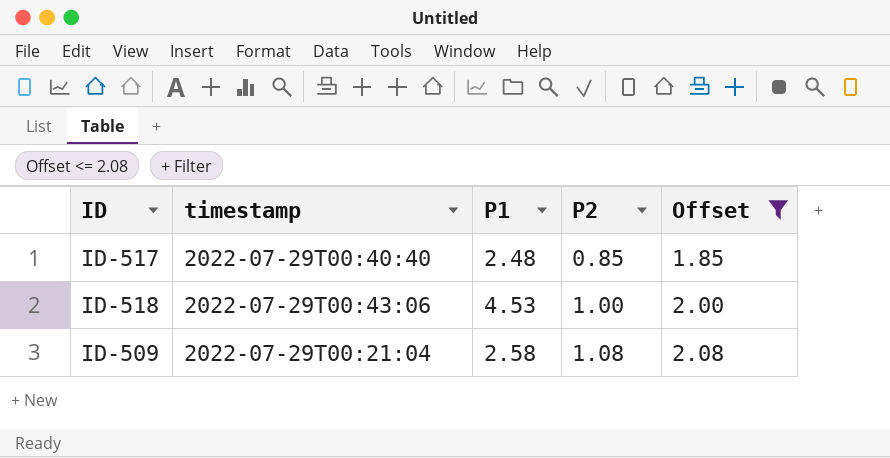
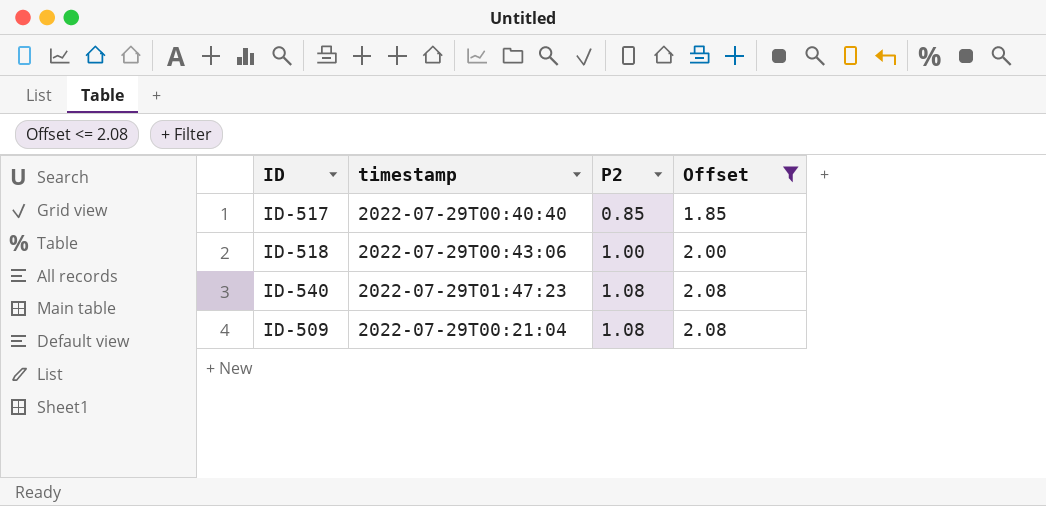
column P1 | position: 3 -> none
row ID-540: none -> 2022-07-29T01:47:23 | 1.08 | 2.08

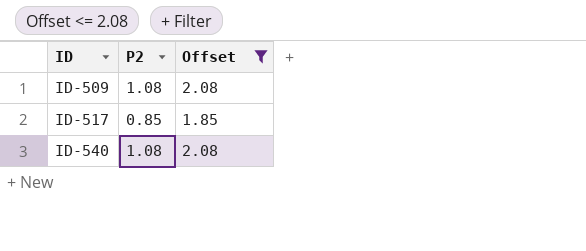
row order: P2 ascending -> ID ascending
column timestamp | position: 2 -> none
row ID-518: 2022-07-29T00:43:06 | 1.00 | 2.00 -> none

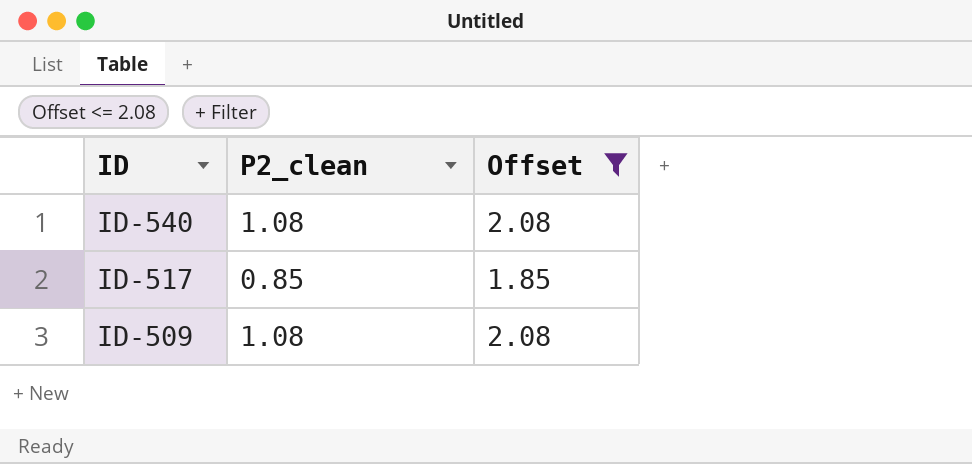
row order: ID ascending -> ID descending
column name: P2 -> P2_clean

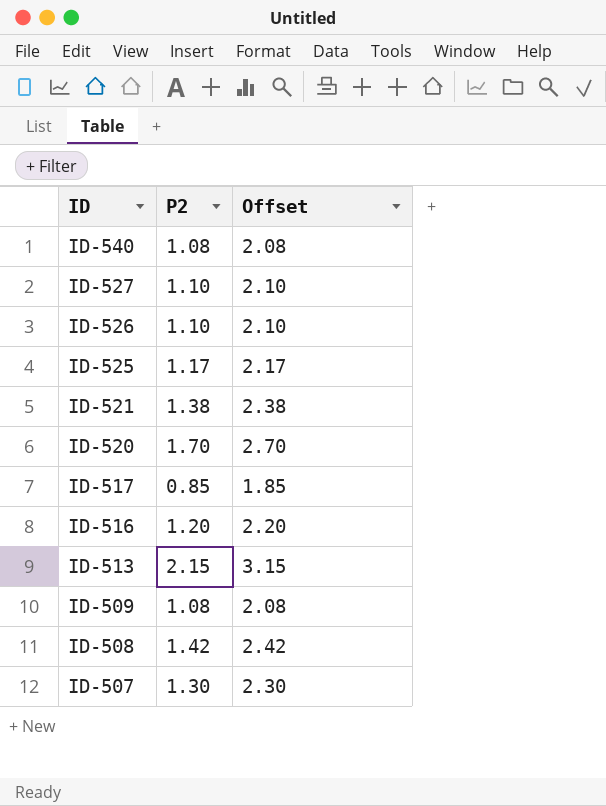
filter: Offset <= 2.08 -> none
column name: P2_clean -> P2

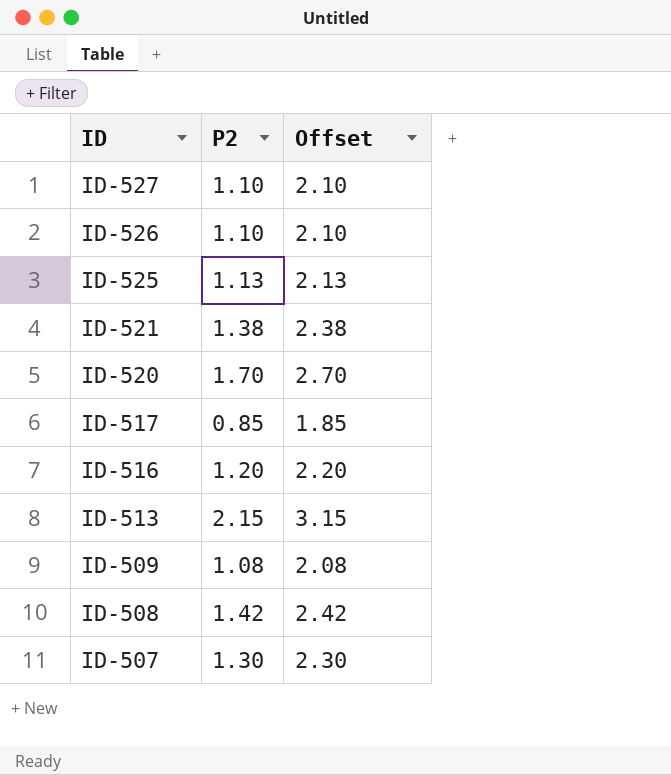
row ID-540: 1.08 | 2.08 -> none
ID-525 | P2: 1.17 -> 1.13
ID-525 | Offset: 2.17 -> 2.13

